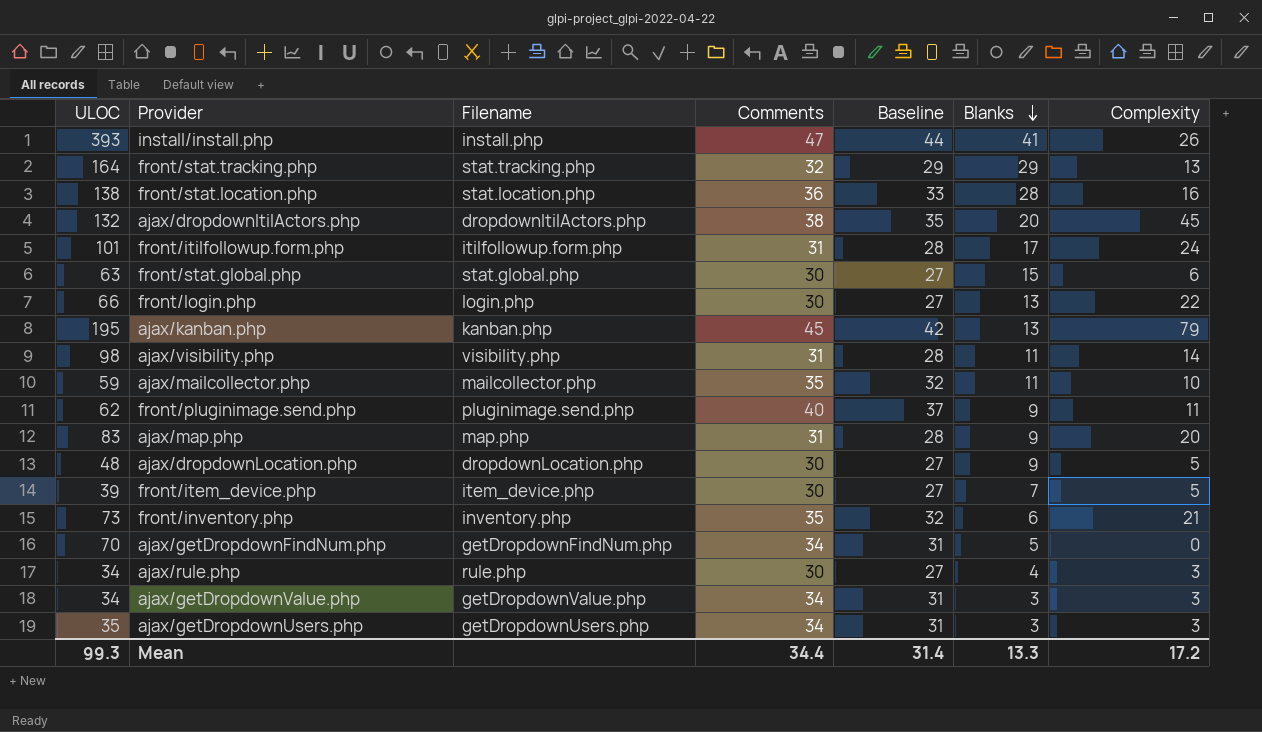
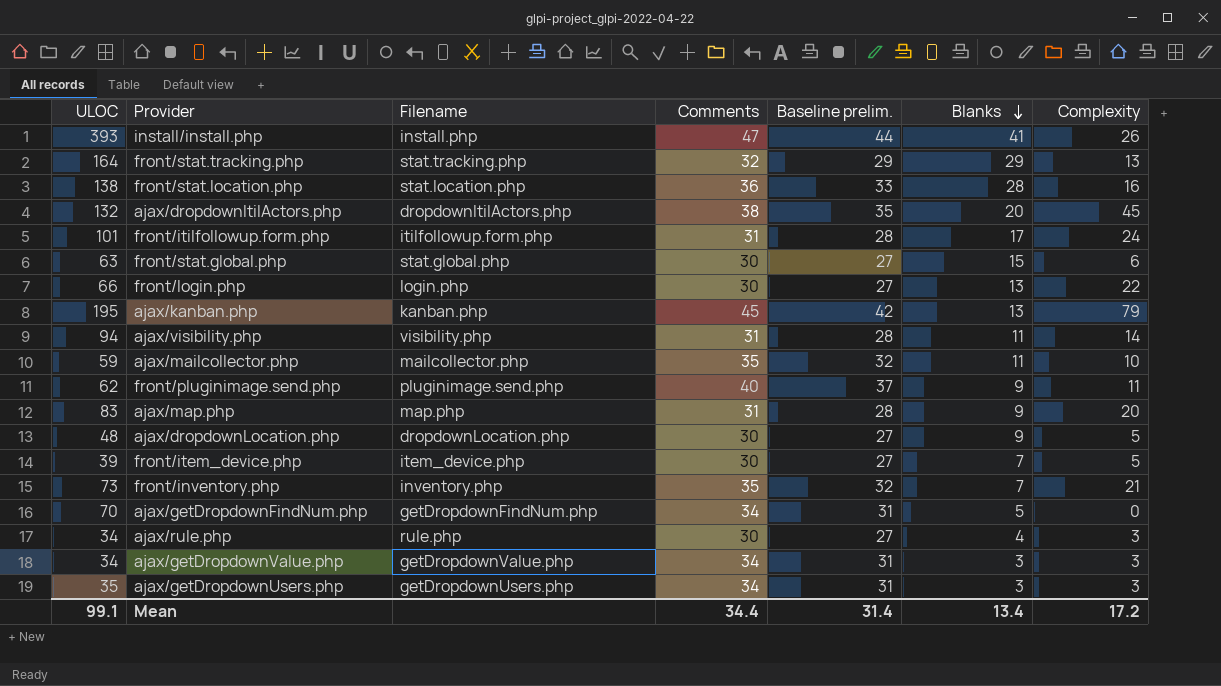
column name: Baseline -> Baseline prelim.
ajax/visibility.php | ULOC: 98 -> 94
front/inventory.php | Blanks: 6 -> 7
Mean | ULOC: 99.3 -> 99.1
Mean | Blanks: 13.3 -> 13.4

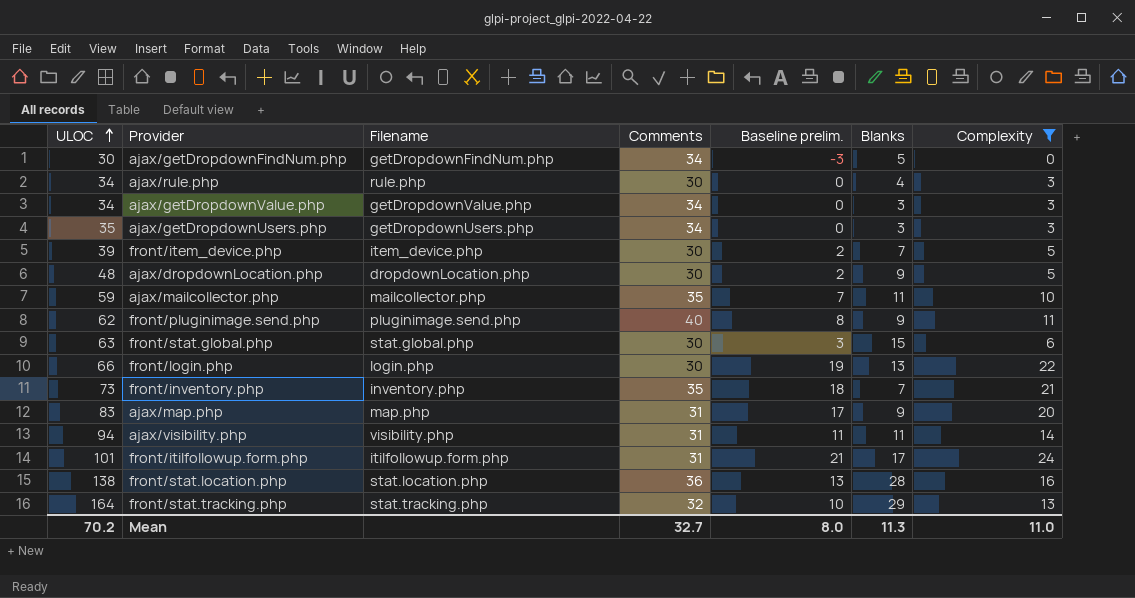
filter: none -> Complexity <= 24
row order: Blanks descending -> ULOC ascending
column Baseline prelim. | formula: [Comments] - 3 -> [Complexity] - 3
ajax/getDropdownFindNum.php | ULOC: 70 -> 30
Mean | ULOC: 99.1 -> 70.2
Mean | Comments: 34.4 -> 32.7
Mean | Baseline prelim.: 31.4 -> 8.0
Mean | Blanks: 13.4 -> 11.3
Mean | Complexity: 17.2 -> 11.0

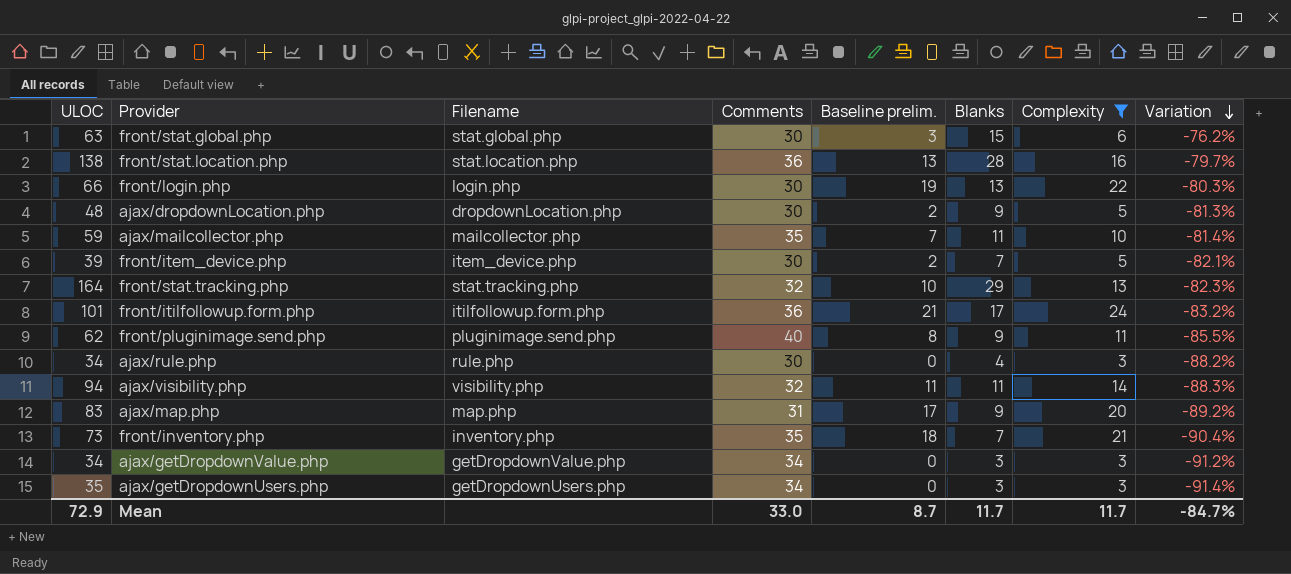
row order: ULOC ascending -> Variation descending
column Variation | formula: none -> ([Blanks] - [ULOC]) / [ULOC]
row ajax/getDropdownFindNum.php: 30 | getDropdownFindNum.php | 34 | -3 | 5 | 0 -> none
front/itilfollowup.form.php | Comments: 31 -> 36
ajax/visibility.php | Comments: 31 -> 32
Mean | ULOC: 70.2 -> 72.9
Mean | Comments: 32.7 -> 33.0
Mean | Baseline prelim.: 8.0 -> 8.7
Mean | Blanks: 11.3 -> 11.7
Mean | Complexity: 11.0 -> 11.7

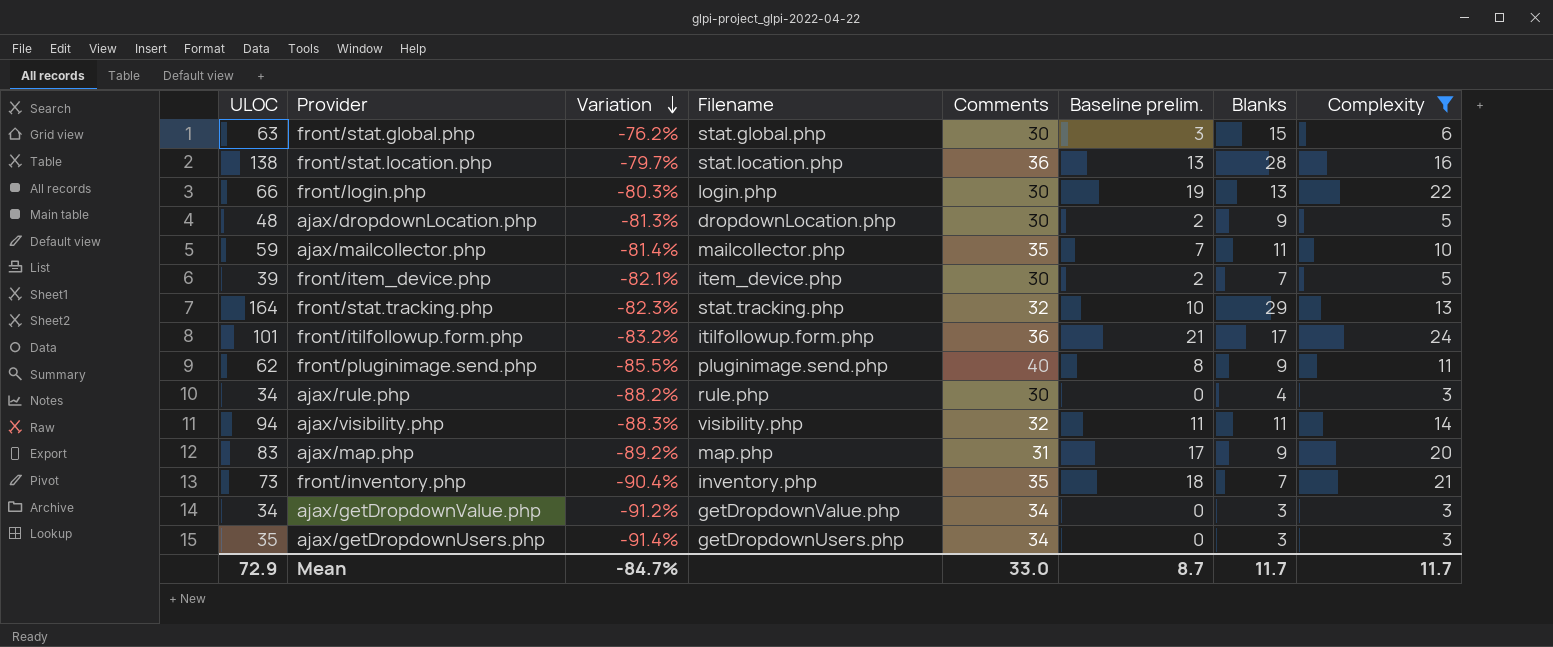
column Variation | position: 8 -> 3

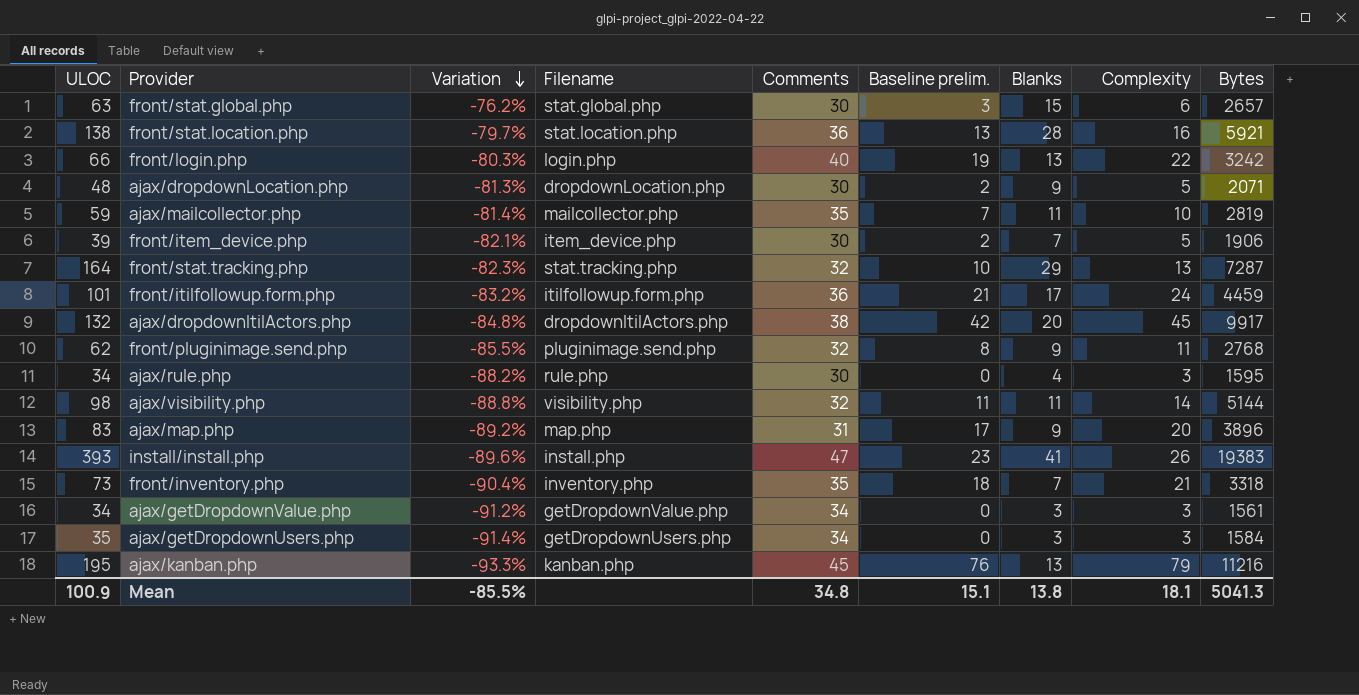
filter: Complexity <= 24 -> none
column Bytes | position: none -> 9
front/login.php | Comments: 30 -> 40
front/pluginimage.send.php | Comments: 40 -> 32
ajax/visibility.php | ULOC: 94 -> 98
ajax/visibility.php | Variation: -88.3% -> -88.8%
Mean | ULOC: 72.9 -> 100.9
Mean | Variation: -84.7% -> -85.5%
Mean | Comments: 33.0 -> 34.8
Mean | Baseline prelim.: 8.7 -> 15.1
Mean | Blanks: 11.7 -> 13.8
Mean | Complexity: 11.7 -> 18.1

